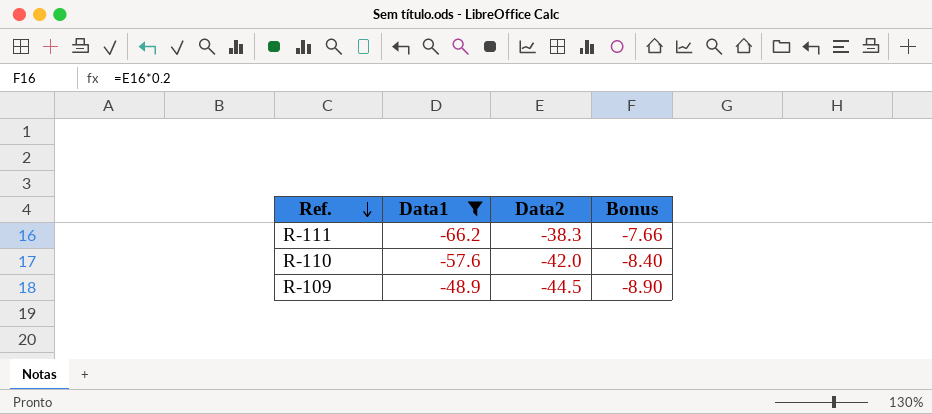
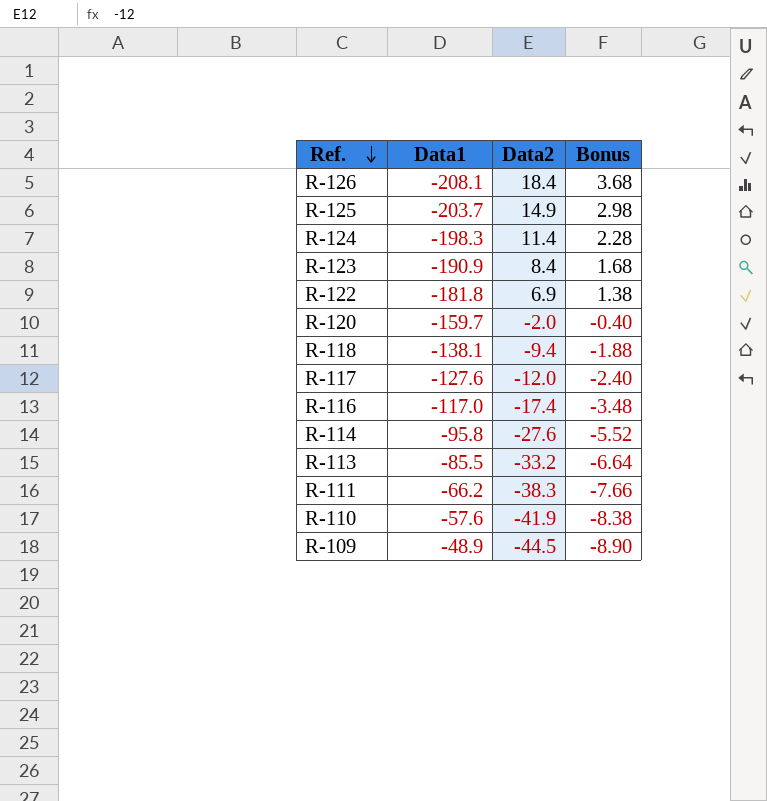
filter: Data1 >= -66.2 -> none
R-110 | Data2: -42.0 -> -41.9
R-110 | Bonus: -8.40 -> -8.38

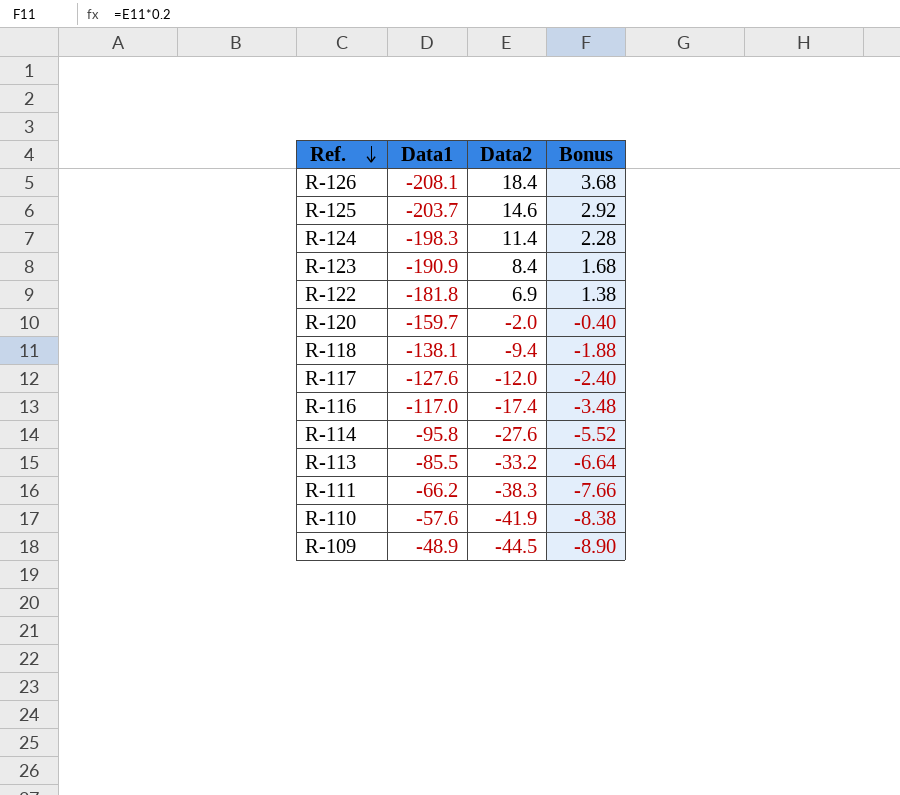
R-125 | Data2: 14.9 -> 14.6
R-125 | Bonus: 2.98 -> 2.92

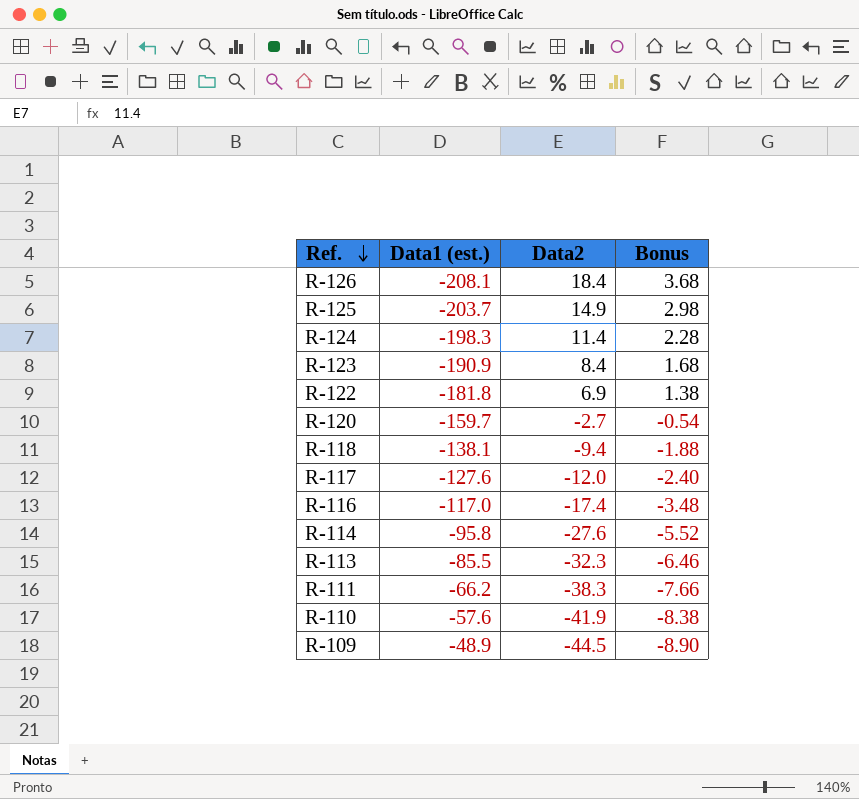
column name: Data1 -> Data1 (est.)
R-125 | Data2: 14.6 -> 14.9
R-125 | Bonus: 2.92 -> 2.98
R-120 | Data2: -2.0 -> -2.7
R-120 | Bonus: -0.40 -> -0.54
R-113 | Data2: -33.2 -> -32.3
R-113 | Bonus: -6.64 -> -6.46

